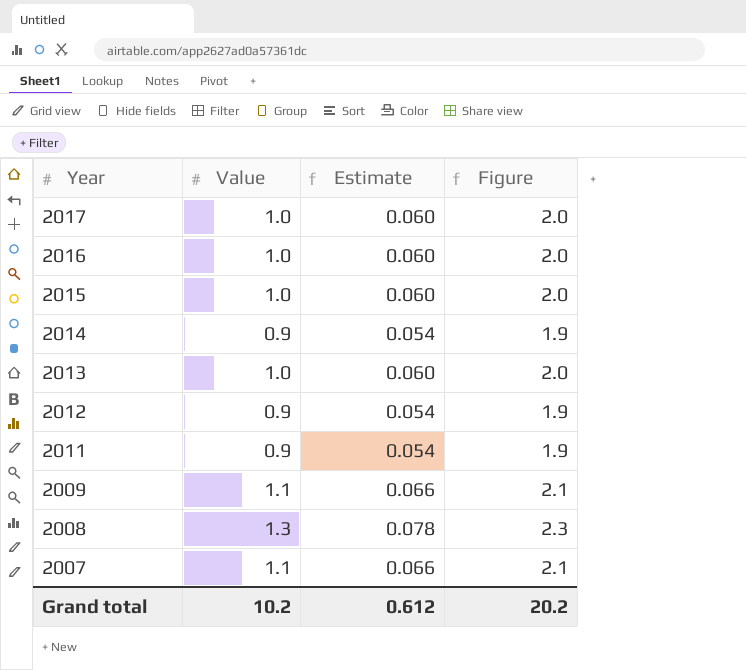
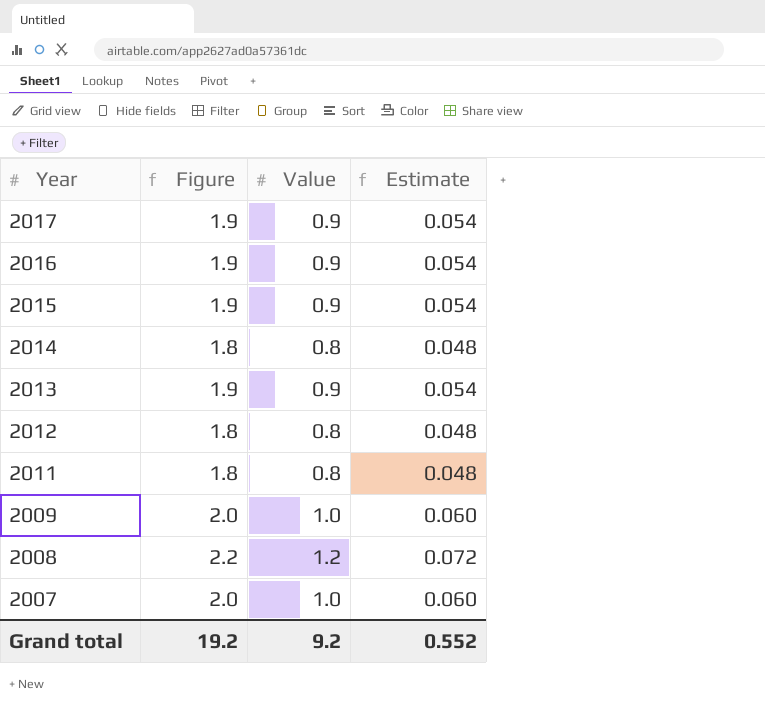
column Figure | position: 4 -> 2
2017 | Figure: 2.0 -> 1.9
2017 | Value: 1.0 -> 0.9
2017 | Estimate: 0.060 -> 0.054
2016 | Figure: 2.0 -> 1.9
2016 | Value: 1.0 -> 0.9
2016 | Estimate: 0.060 -> 0.054
2015 | Figure: 2.0 -> 1.9
2015 | Value: 1.0 -> 0.9
2015 | Estimate: 0.060 -> 0.054
2014 | Figure: 1.9 -> 1.8
2014 | Value: 0.9 -> 0.8
2014 | Estimate: 0.054 -> 0.048
2013 | Figure: 2.0 -> 1.9
2013 | Value: 1.0 -> 0.9
2013 | Estimate: 0.060 -> 0.054
2012 | Figure: 1.9 -> 1.8
2012 | Value: 0.9 -> 0.8
2012 | Estimate: 0.054 -> 0.048
2011 | Figure: 1.9 -> 1.8
2011 | Value: 0.9 -> 0.8
2011 | Estimate: 0.054 -> 0.048
2009 | Figure: 2.1 -> 2.0
2009 | Value: 1.1 -> 1.0
2009 | Estimate: 0.066 -> 0.060
2008 | Figure: 2.3 -> 2.2
2008 | Value: 1.3 -> 1.2
2008 | Estimate: 0.078 -> 0.072
2007 | Figure: 2.1 -> 2.0
2007 | Value: 1.1 -> 1.0
2007 | Estimate: 0.066 -> 0.060
Grand total | Figure: 20.2 -> 19.2
Grand total | Value: 10.2 -> 9.2
Grand total | Estimate: 0.612 -> 0.552

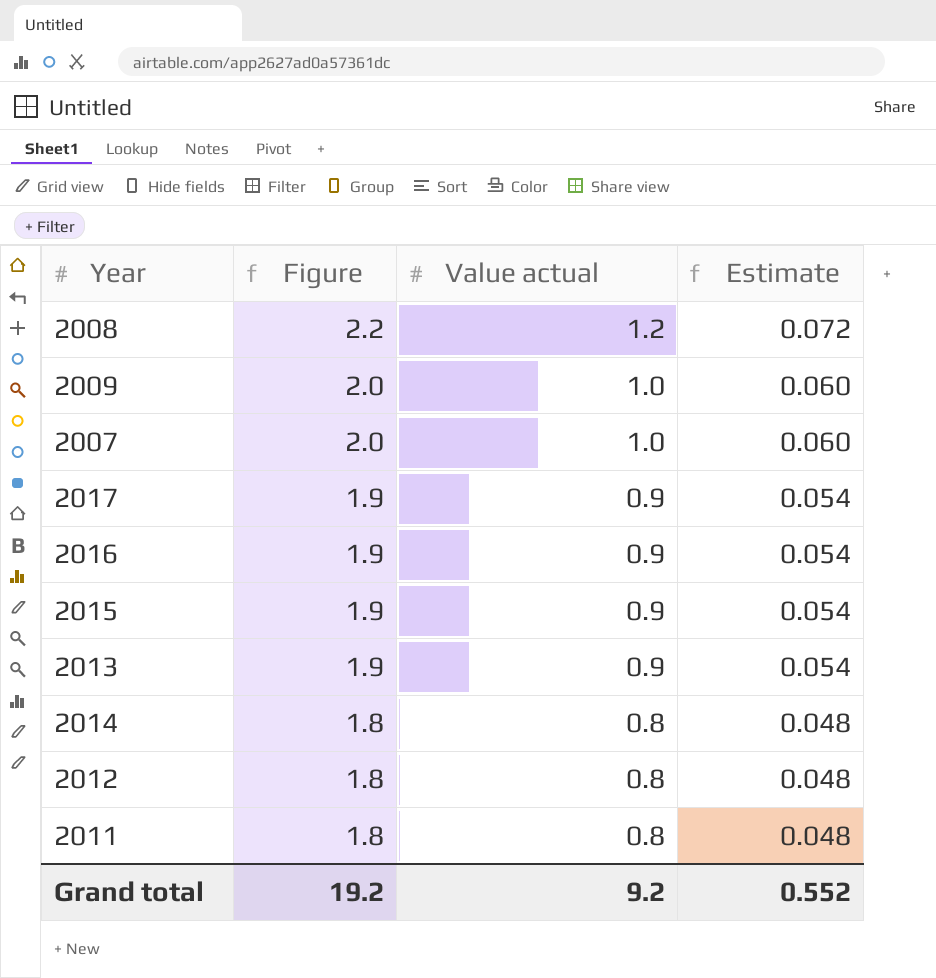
row order: Year descending -> Figure descending
column name: Value -> Value actual

